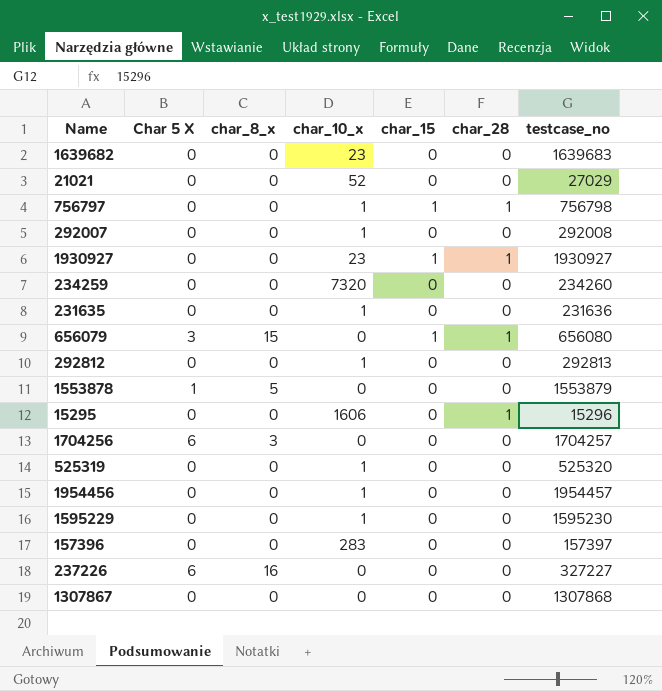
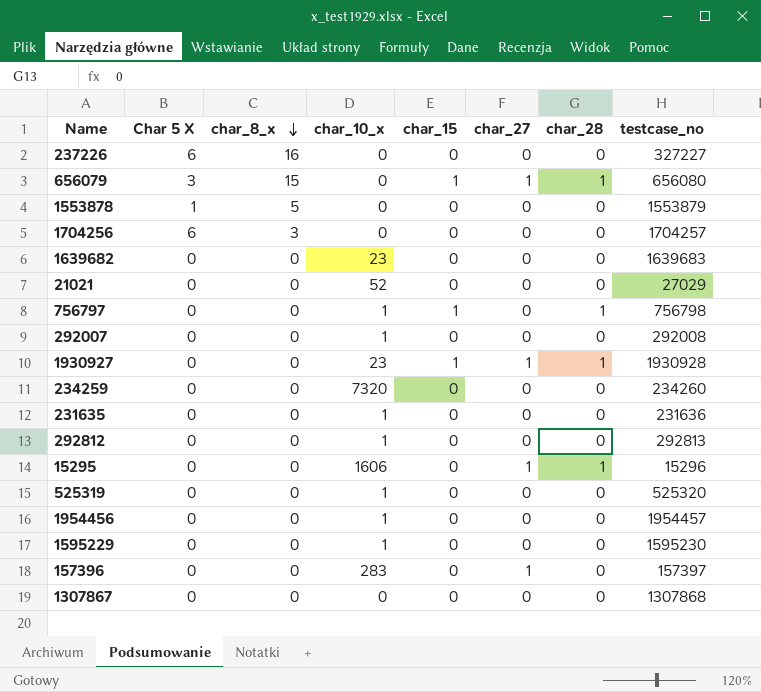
row order: none -> char_8_x descending
column char_27 | position: none -> 6
1930927 | testcase_no: 1930927 -> 1930928

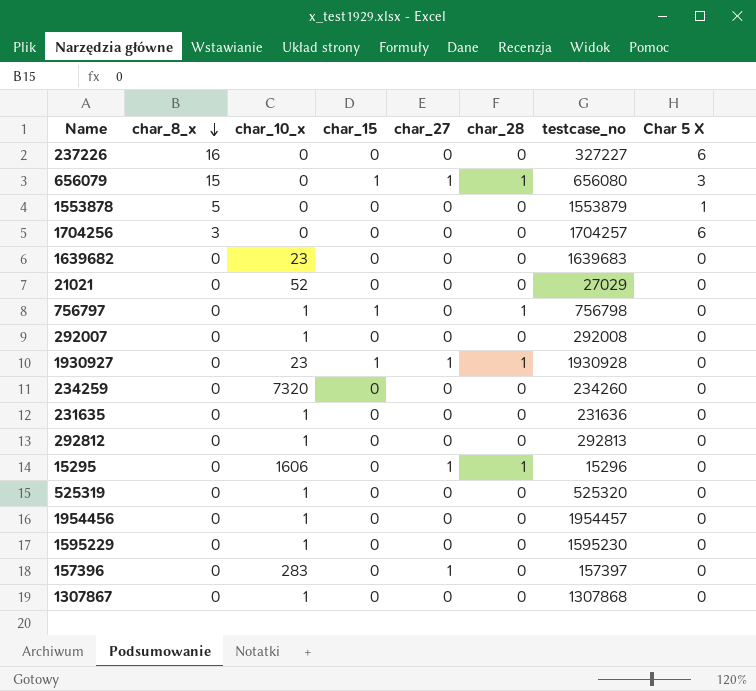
column Char 5 X | position: 2 -> 8
1307867 | char_10_x: 0 -> 1

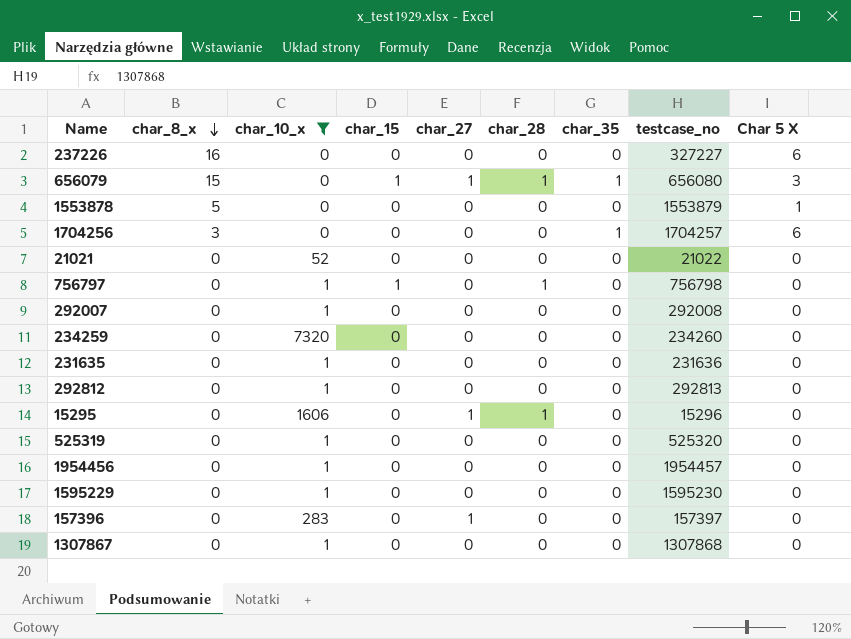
filter: none -> char_10_x != 23
column char_35 | position: none -> 7
21021 | testcase_no: 27029 -> 21022

